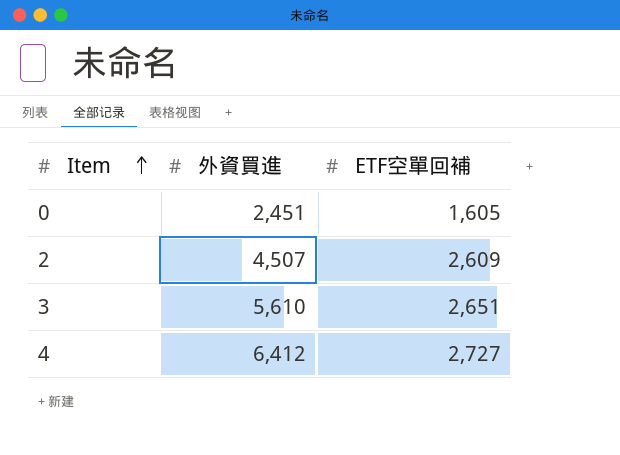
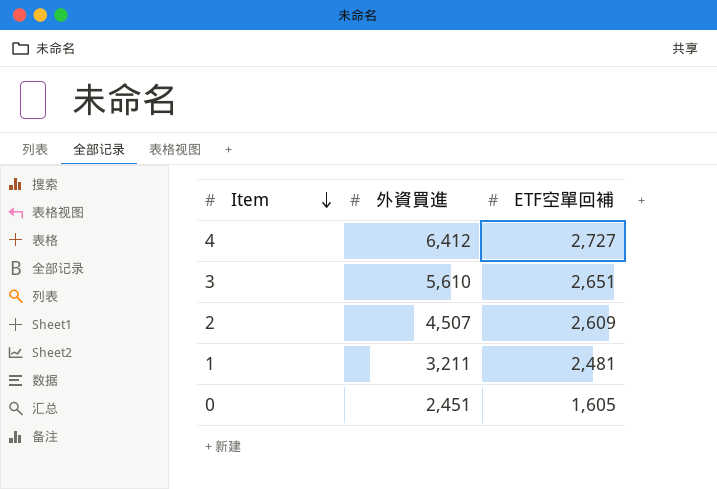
row order: Item ascending -> Item descending
row 1: none -> 3,211 | 2,481

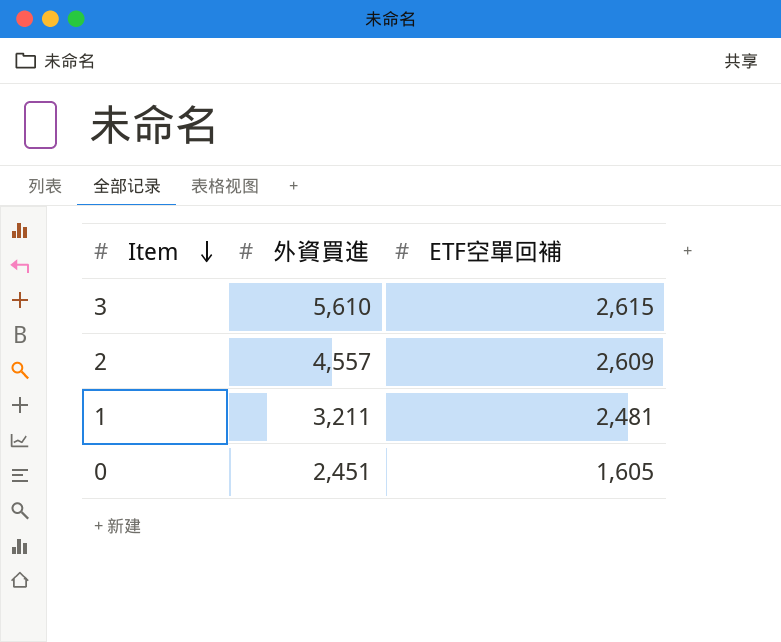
row 4: 6,412 | 2,727 -> none
3 | ETF空單回補: 2,651 -> 2,615
2 | 外資買進: 4,507 -> 4,557

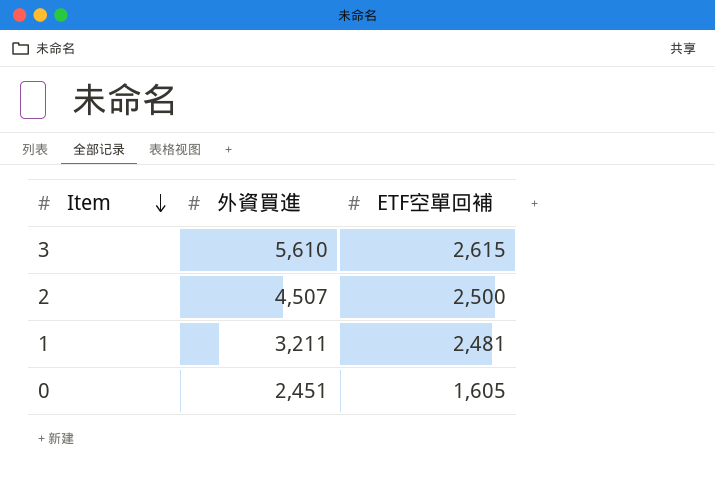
2 | 外資買進: 4,557 -> 4,507
2 | ETF空單回補: 2,609 -> 2,500

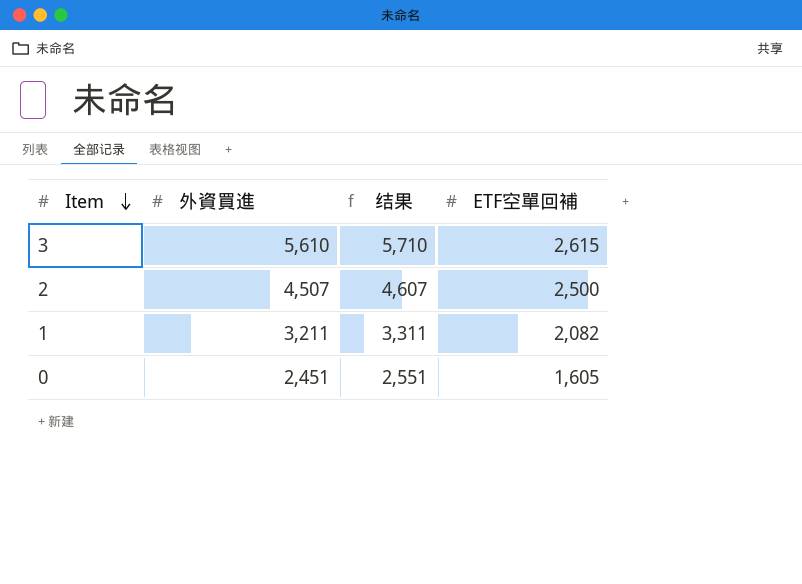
column 结果 | formula: none -> [外資買進] + 100
1 | ETF空單回補: 2,481 -> 2,082

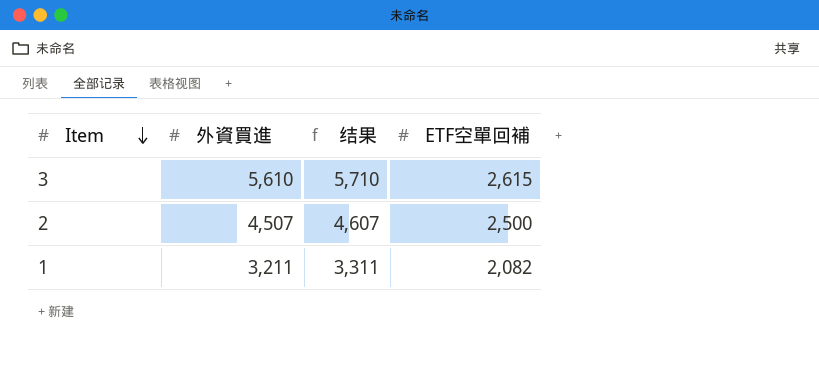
row 0: 2,451 | 2,551 | 1,605 -> none

